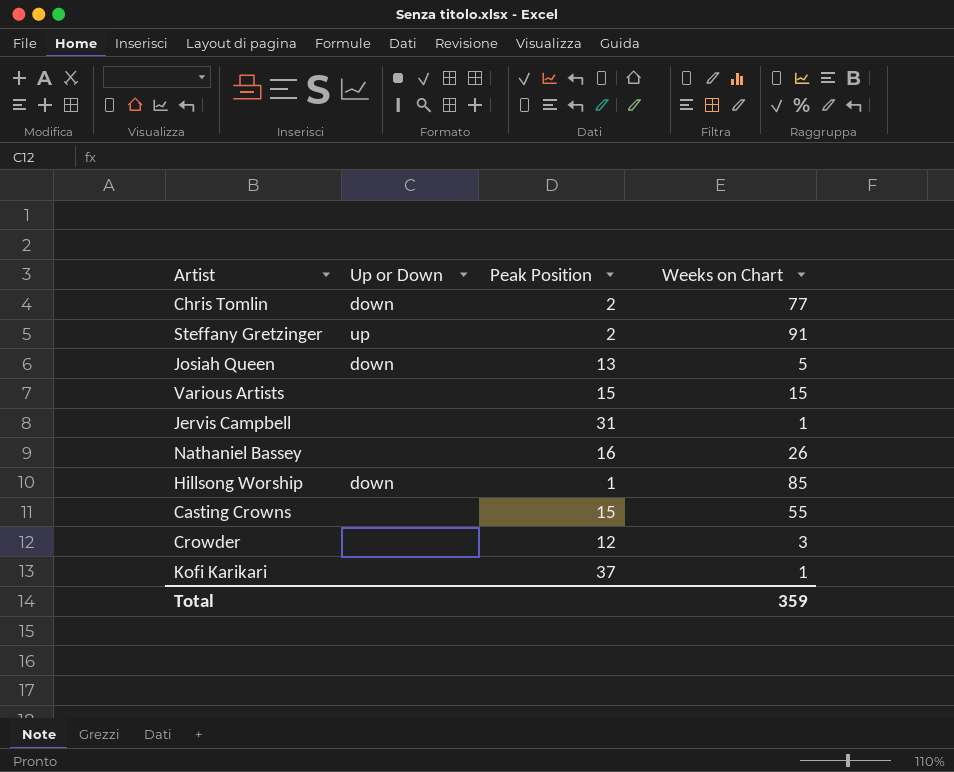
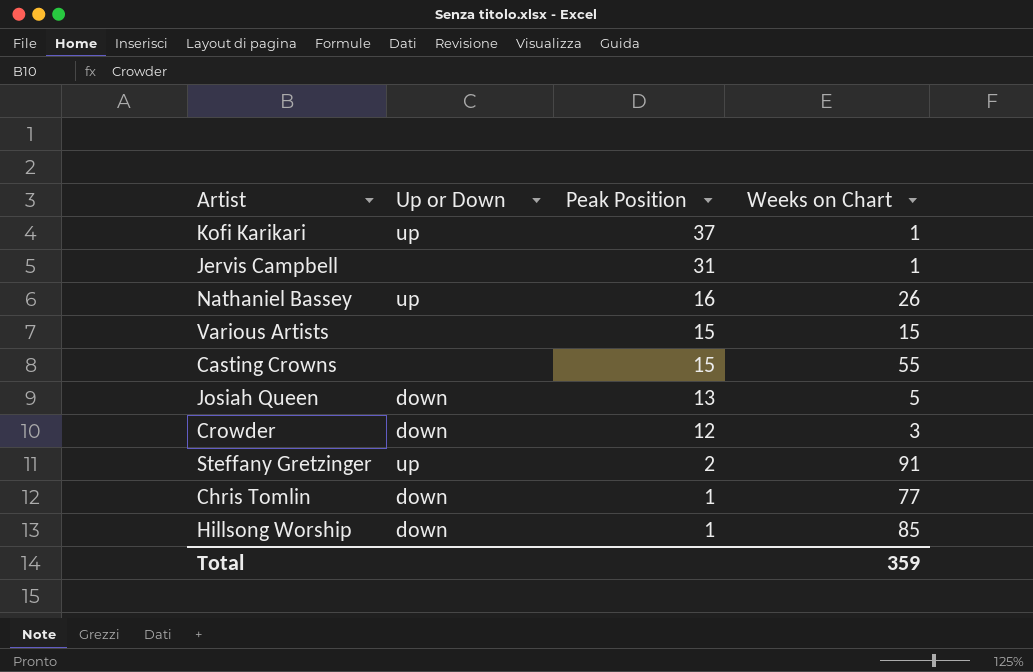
row order: none -> Peak Position descending
Kofi Karikari | Up or Down: none -> up
Nathaniel Bassey | Up or Down: none -> up
Crowder | Up or Down: none -> down
Chris Tomlin | Peak Position: 2 -> 1

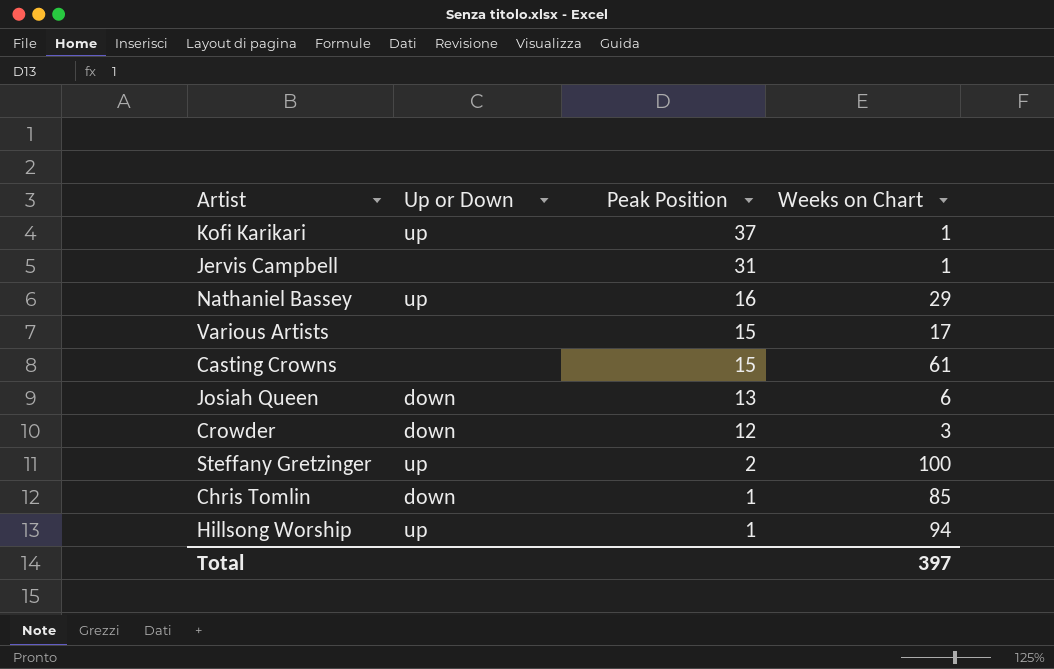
Nathaniel Bassey | Weeks on Chart: 26 -> 29
Various Artists | Weeks on Chart: 15 -> 17
Casting Crowns | Weeks on Chart: 55 -> 61
Josiah Queen | Weeks on Chart: 5 -> 6
Steffany Gretzinger | Weeks on Chart: 91 -> 100
Chris Tomlin | Weeks on Chart: 77 -> 85
Hillsong Worship | Up or Down: down -> up
Hillsong Worship | Weeks on Chart: 85 -> 94
Total | Weeks on Chart: 359 -> 397

